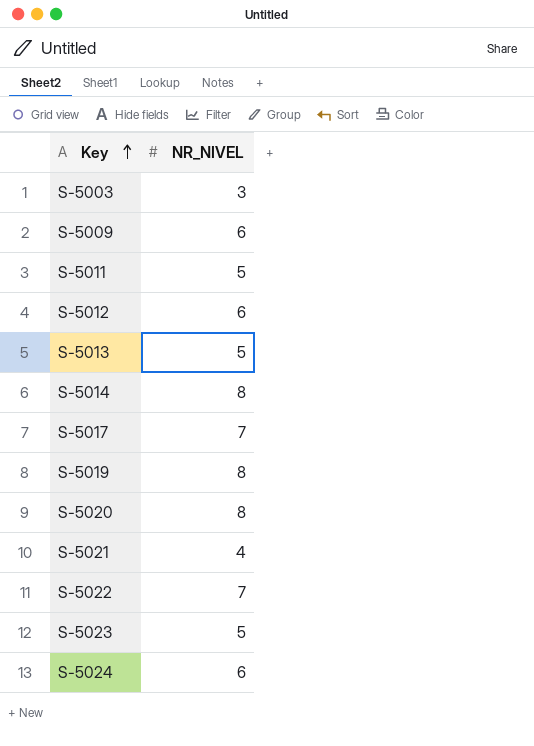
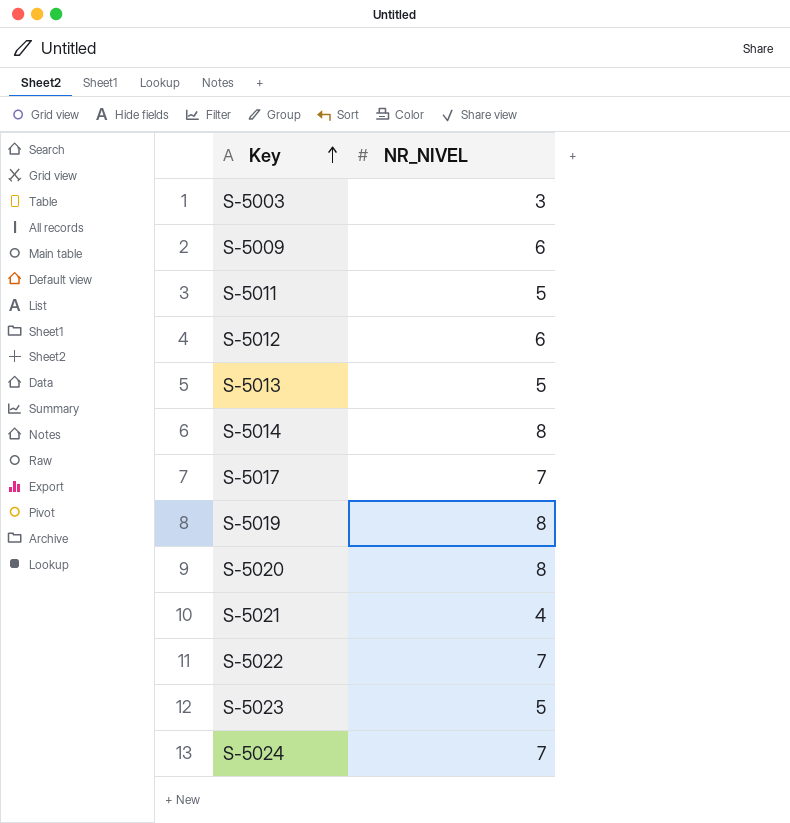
S-5024 | NR_NIVEL: 6 -> 7

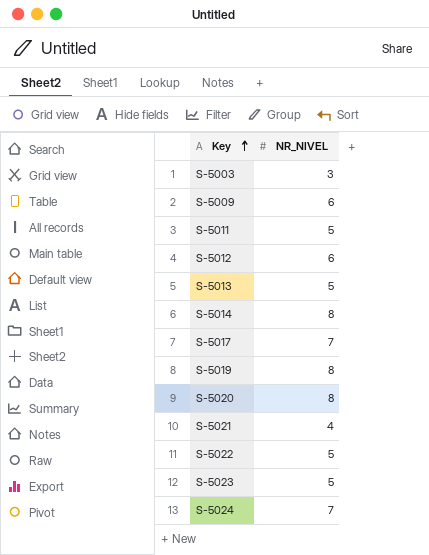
S-5022 | NR_NIVEL: 7 -> 5

